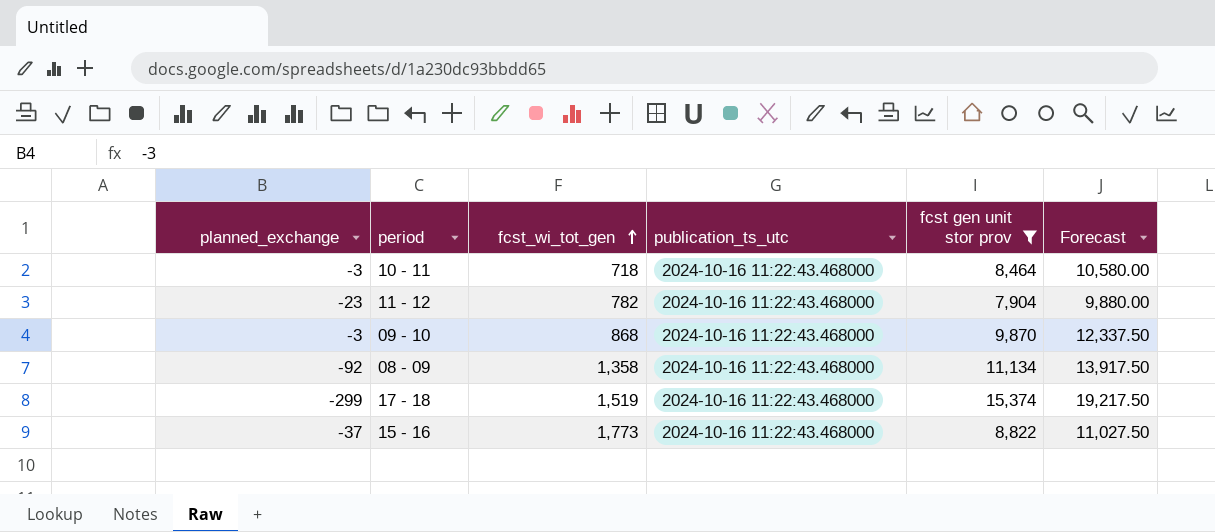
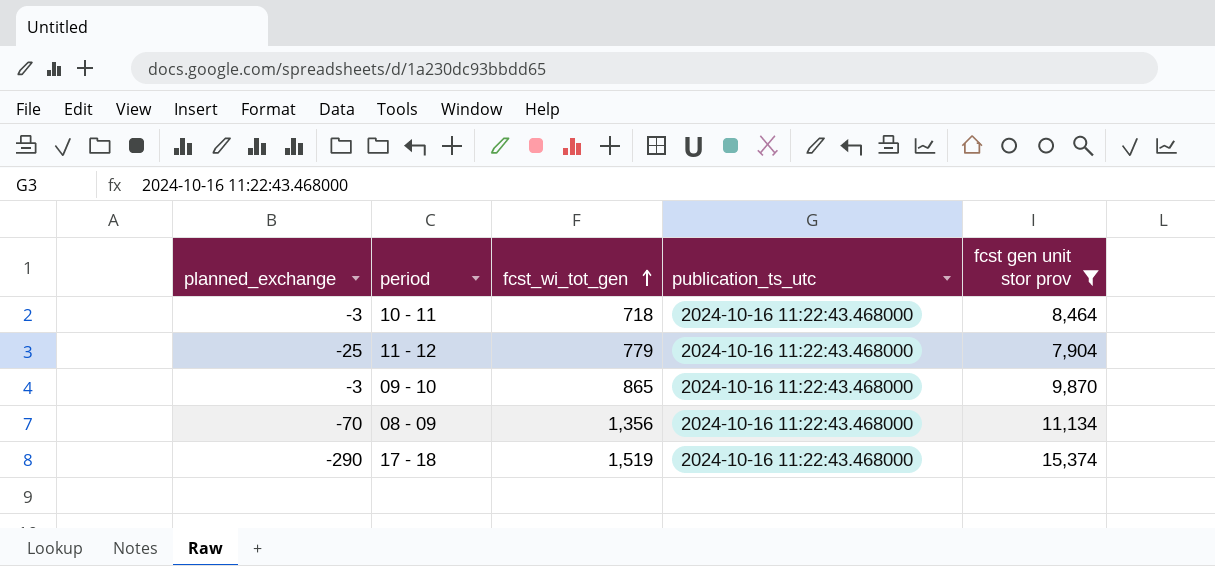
column Forecast | formula: [fcst gen unit stor prov] * 1.25 -> none
row 15 - 16: -37 | 1,773 | 2024-10-16 11:22:43.468000 | 8,822 | 11,027.50 -> none
11 - 12 | planned_exchange: -23 -> -25
11 - 12 | fcst_wi_tot_gen: 782 -> 779
09 - 10 | fcst_wi_tot_gen: 868 -> 865
08 - 09 | planned_exchange: -92 -> -70
08 - 09 | fcst_wi_tot_gen: 1,358 -> 1,356
17 - 18 | planned_exchange: -299 -> -290

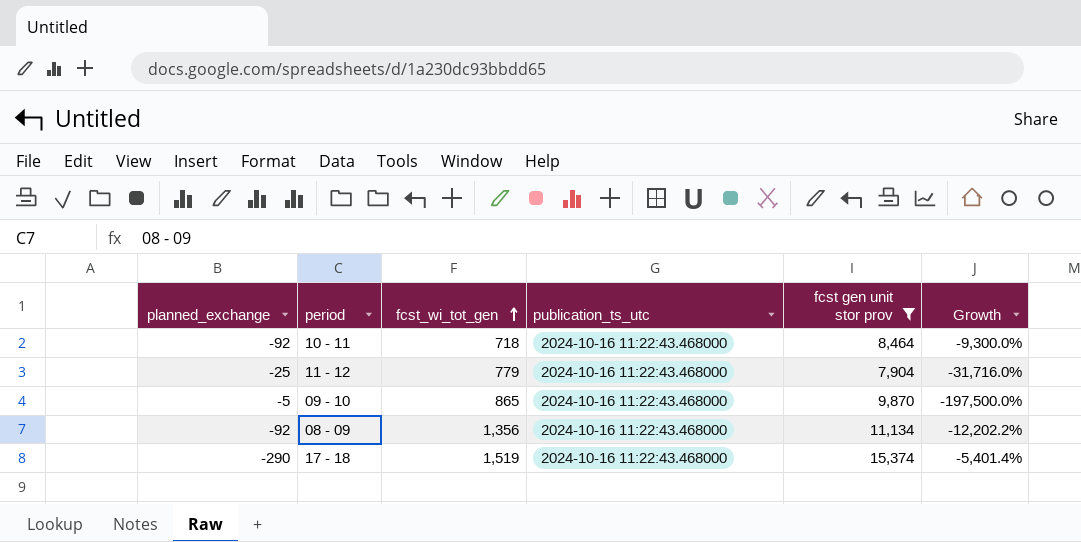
column Growth | formula: none -> ([fcst gen unit stor prov] - [planned_exchange]) / [planned_exchange]
10 - 11 | planned_exchange: -3 -> -92
09 - 10 | planned_exchange: -3 -> -5
08 - 09 | planned_exchange: -70 -> -92

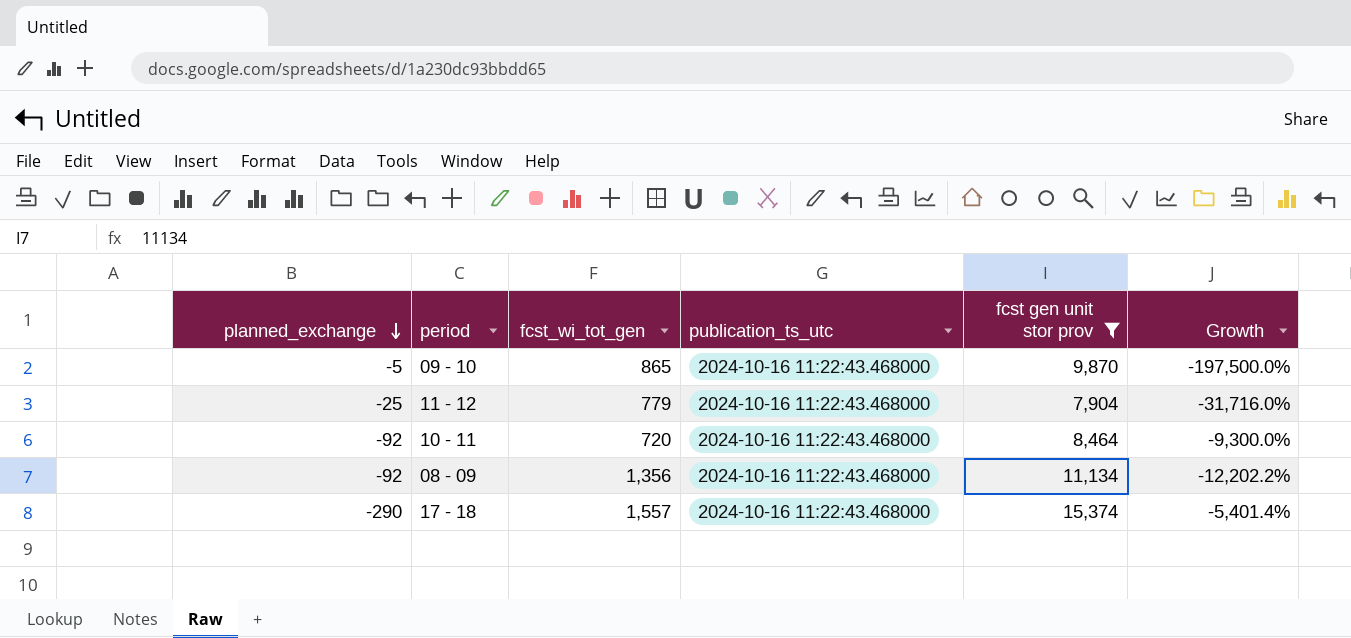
row order: fcst_wi_tot_gen ascending -> planned_exchange descending
10 - 11 | fcst_wi_tot_gen: 718 -> 720
17 - 18 | fcst_wi_tot_gen: 1,519 -> 1,557

